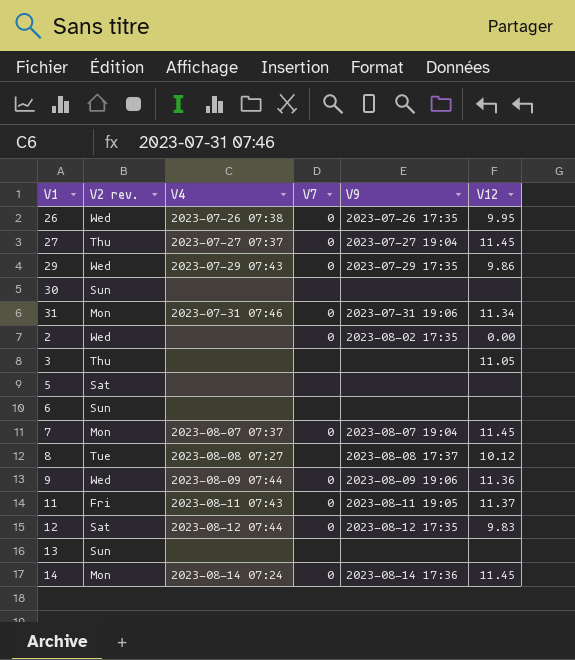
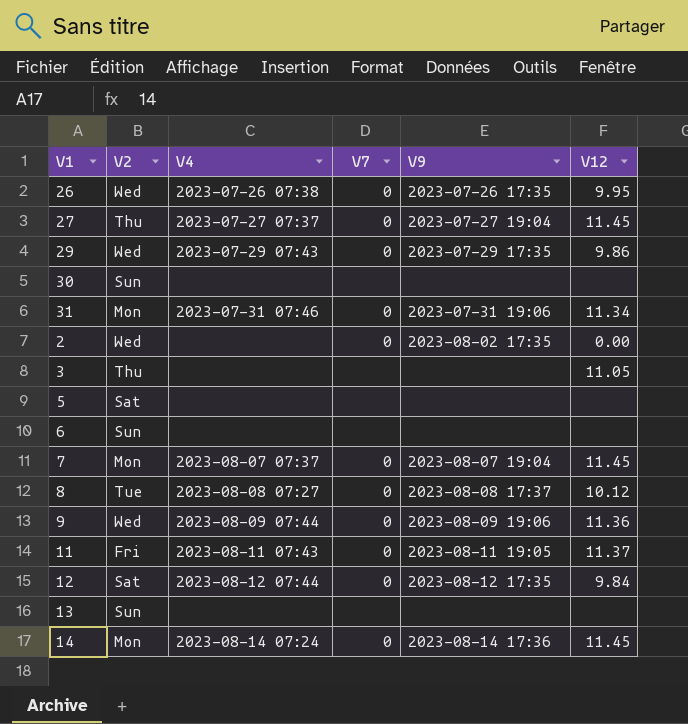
column name: V2 rev. -> V2
8 | V7: none -> 0
12 | V12: 9.83 -> 9.84

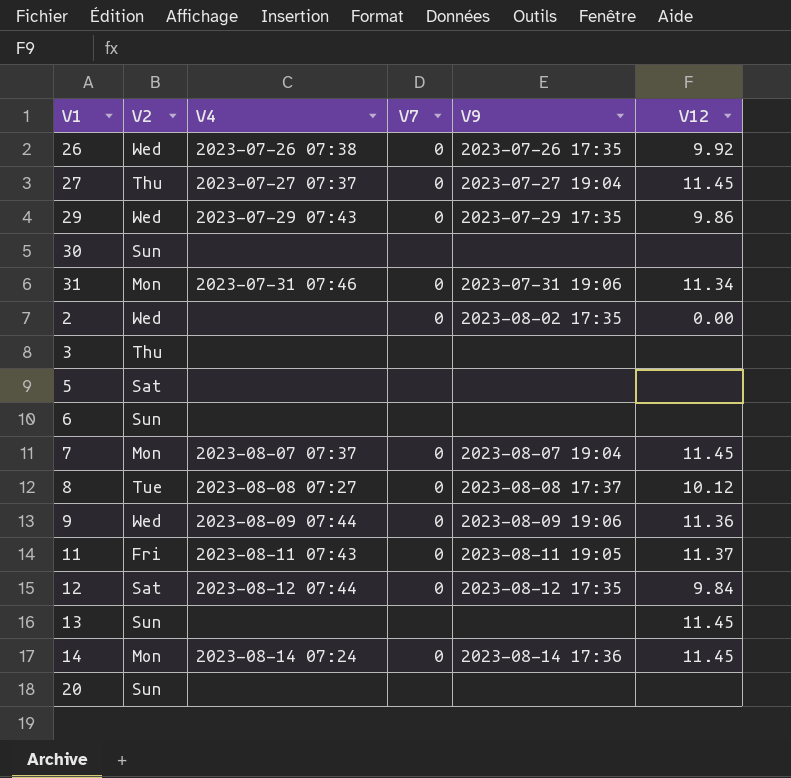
26 | V12: 9.95 -> 9.92
3 | V12: 11.05 -> none
13 | V12: none -> 11.45
row 20: none -> Sun | none | none | none | none

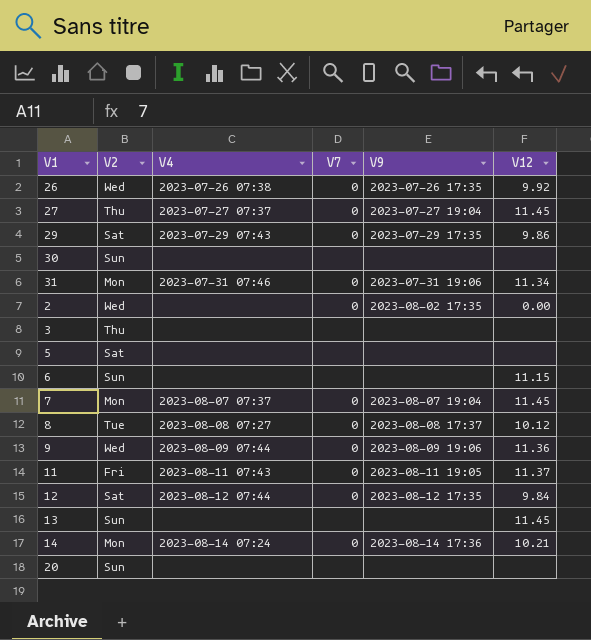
29 | V2: Wed -> Sat
6 | V12: none -> 11.15
14 | V12: 11.45 -> 10.21

